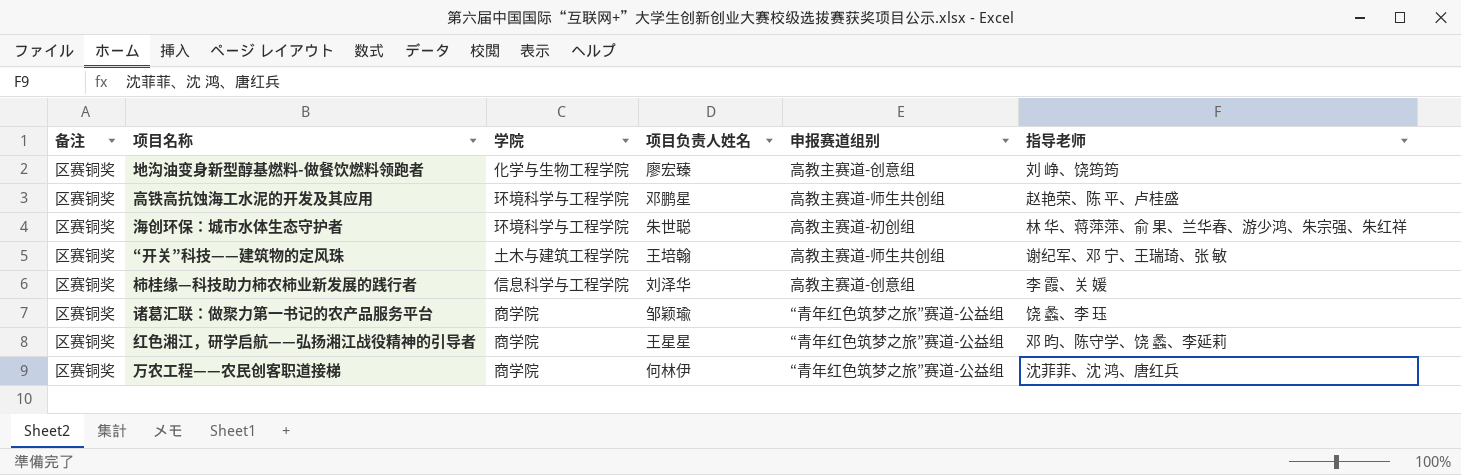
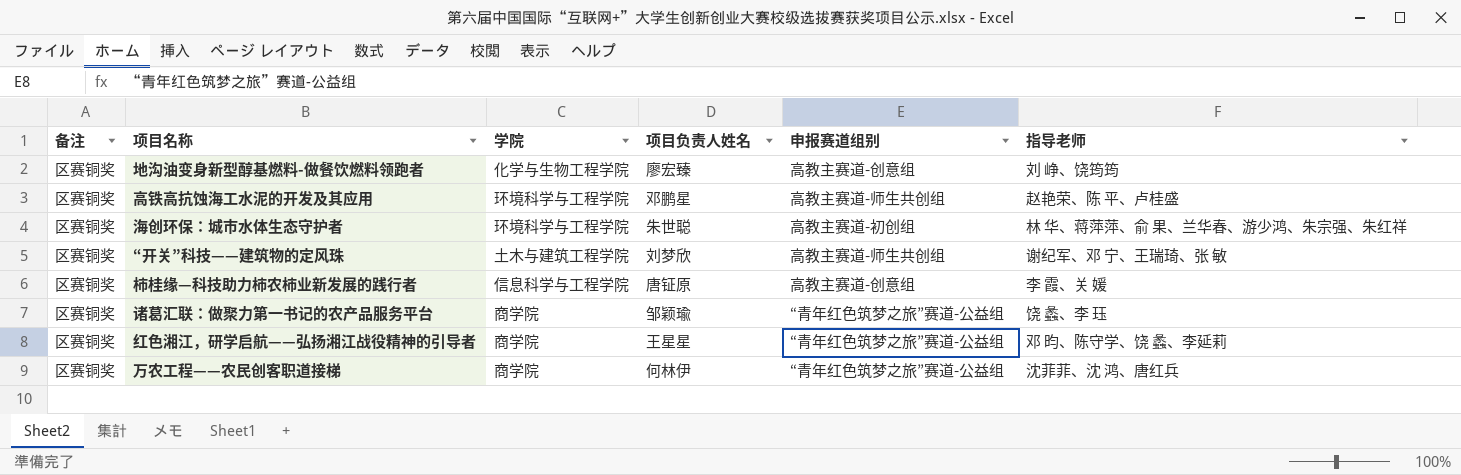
“开关”科技——建筑物的定风珠 | 项目负责人姓名: 王培翰 -> 刘梦欣
柿桂缘—科技助力柿农柿业新发展的践行者 | 项目负责人姓名: 刘泽华 -> 唐钲原

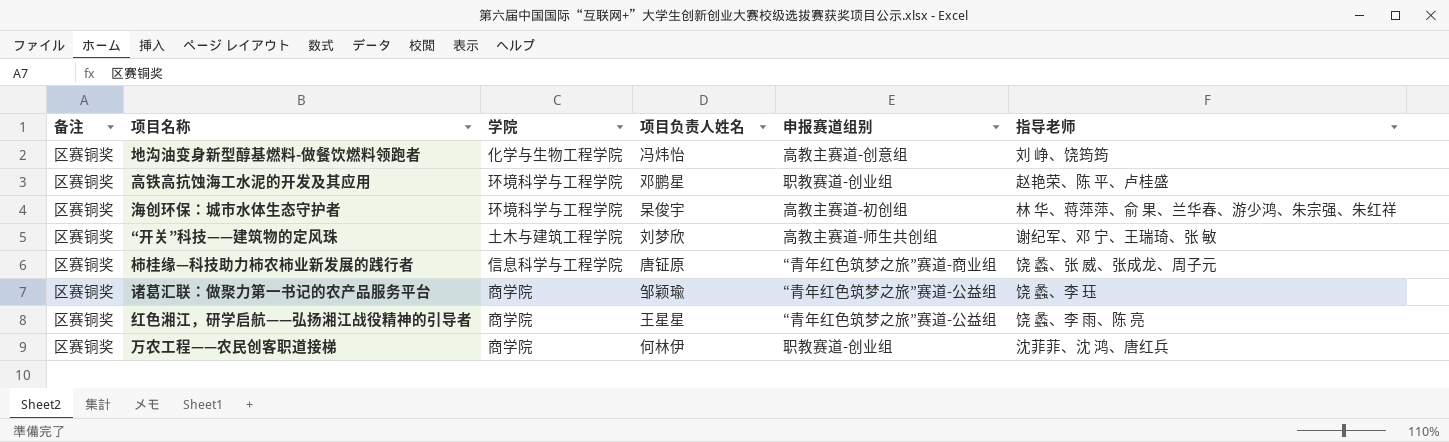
地沟油变身新型醇基燃料-做餐饮燃料领跑者 | 项目负责人姓名: 廖宏臻 -> 冯炜怡
高铁高抗蚀海工水泥的开发及其应用 | 申报赛道组别: 高教主赛道-师生共创组 -> 职教赛道-创业组
海创环保：城市水体生态守护者 | 项目负责人姓名: 朱世聪 -> 杲俊宇
柿桂缘—科技助力柿农柿业新发展的践行者 | 申报赛道组别: 高教主赛道-创意组 -> “青年红色筑梦之旅”赛道-商业组
柿桂缘—科技助力柿农柿业新发展的践行者 | 指导老师: 李 霞、关 媛 -> 饶 蠡、张 威、张成龙、周子元
红色湘江，研学启航——弘扬湘江战役精神的引导者 | 指导老师: 邓 昀、陈守学、饶 蠡、李延莉 -> 饶 蠡、李 雨、陈 亮
万农工程——农民创客职道接梯 | 申报赛道组别: “青年红色筑梦之旅”赛道-公益组 -> 职教赛道-创业组

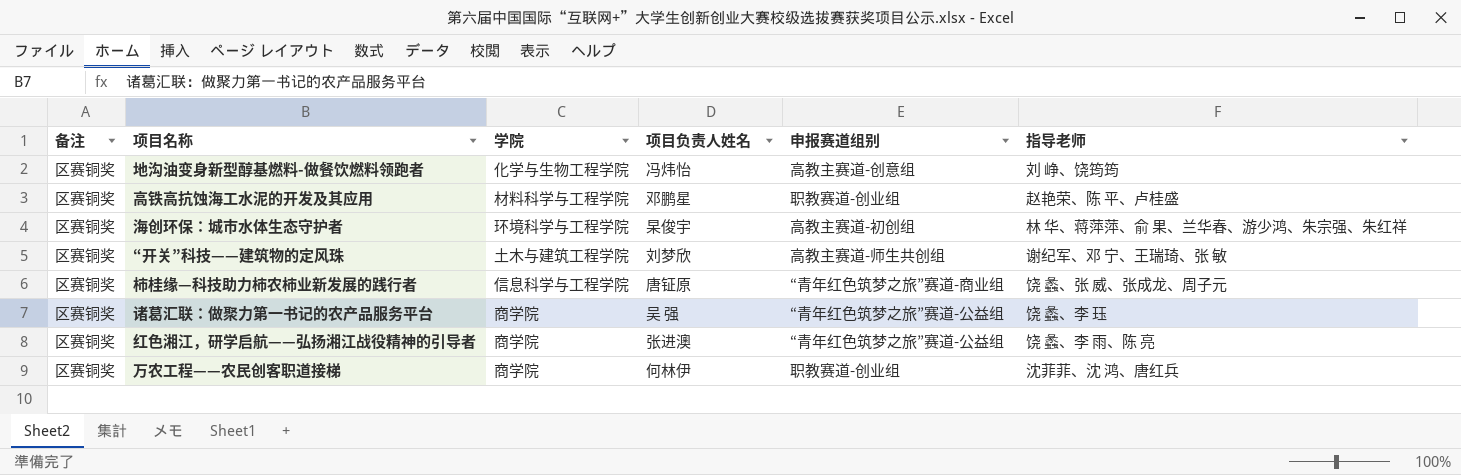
高铁高抗蚀海工水泥的开发及其应用 | 学院: 环境科学与工程学院 -> 材料科学与工程学院
诸葛汇联：做聚力第一书记的农产品服务平台 | 项目负责人姓名: 邹颖瑜 -> 吴 强
红色湘江，研学启航——弘扬湘江战役精神的引导者 | 项目负责人姓名: 王星星 -> 张进澳

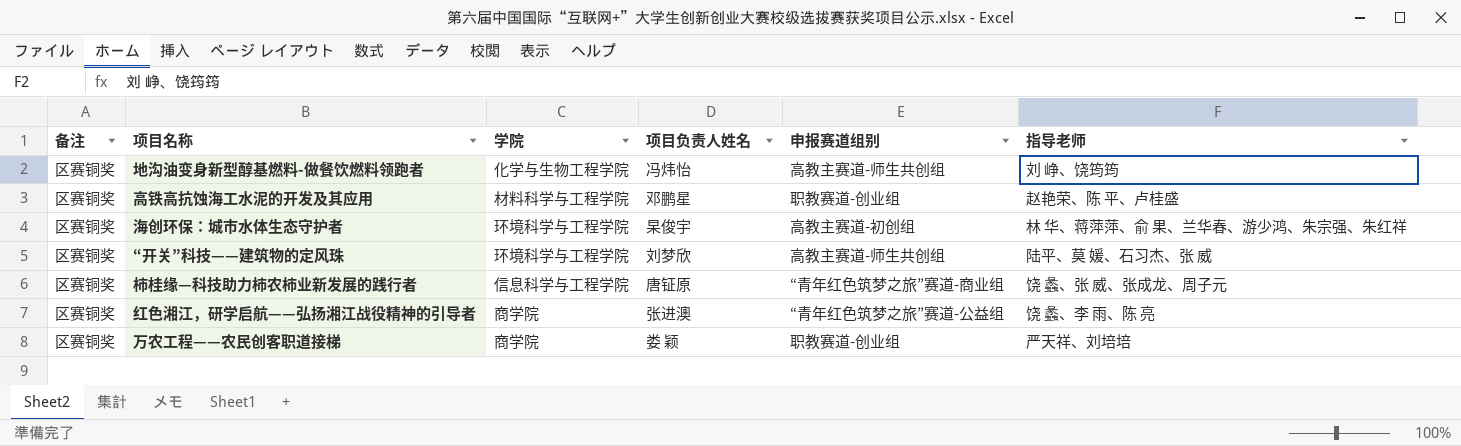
row 诸葛汇联：做聚力第一书记的农产品服务平台: 区赛铜奖 | 商学院 | 吴 强 | “青年红色筑梦之旅”赛道-公益组 | 饶 蠡、李 珏 -> none
地沟油变身新型醇基燃料-做餐饮燃料领跑者 | 申报赛道组别: 高教主赛道-创意组 -> 高教主赛道-师生共创组
“开关”科技——建筑物的定风珠 | 学院: 土木与建筑工程学院 -> 环境科学与工程学院
“开关”科技——建筑物的定风珠 | 指导老师: 谢纪军、邓 宁、王瑞琦、张 敏 -> 陆平、莫 媛、石习杰、张 威
万农工程——农民创客职道接梯 | 项目负责人姓名: 何林伊 -> 娄 颖
万农工程——农民创客职道接梯 | 指导老师: 沈菲菲、沈 鸿、唐红兵 -> 严天祥、刘培培

